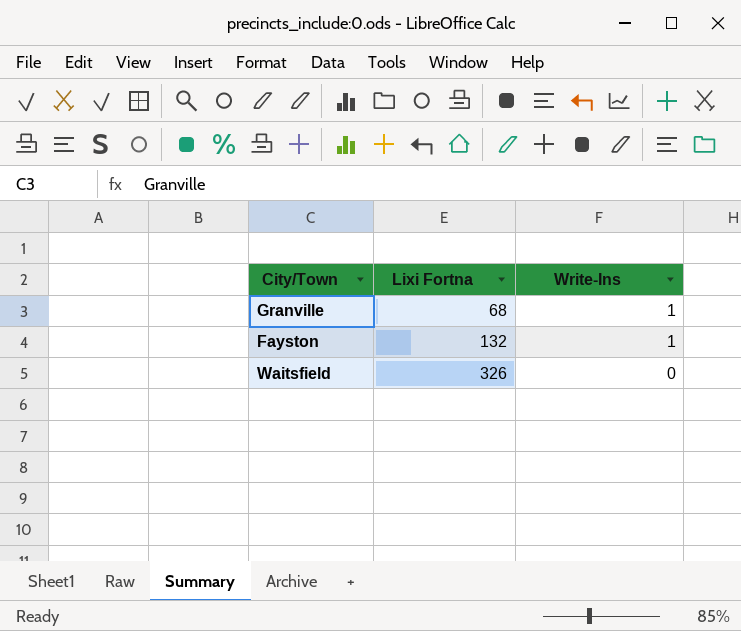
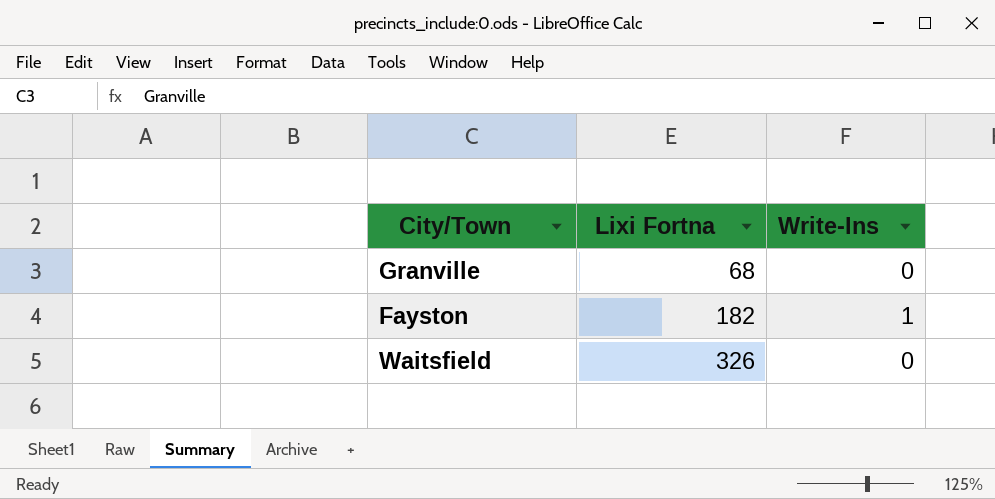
Granville | Write-Ins: 1 -> 0
Fayston | Lixi Fortna: 132 -> 182

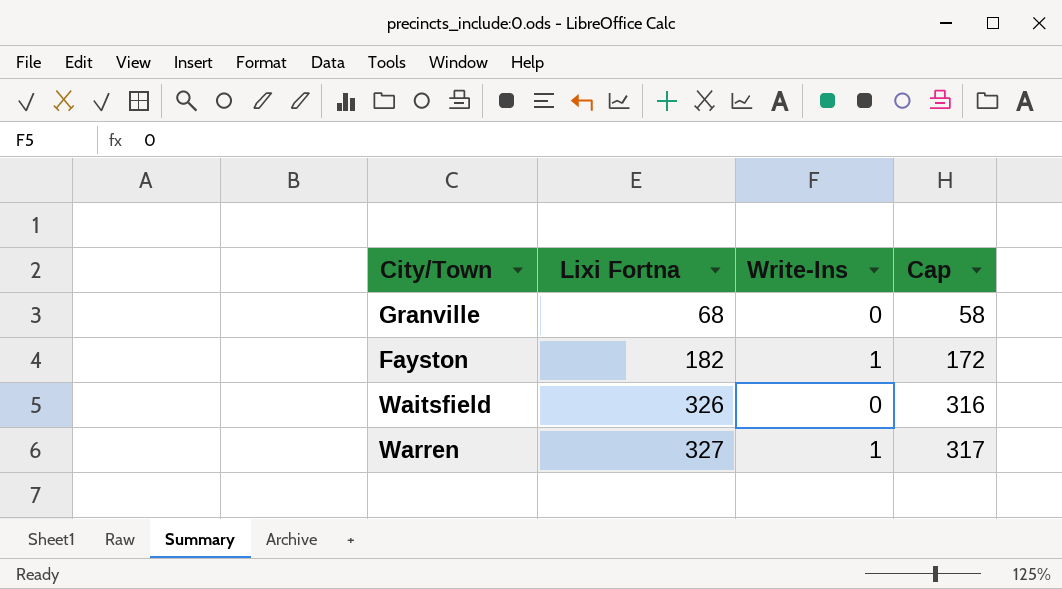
column Cap | formula: none -> [Lixi Fortna] - 10
row Warren: none -> 327 | 1 | 317

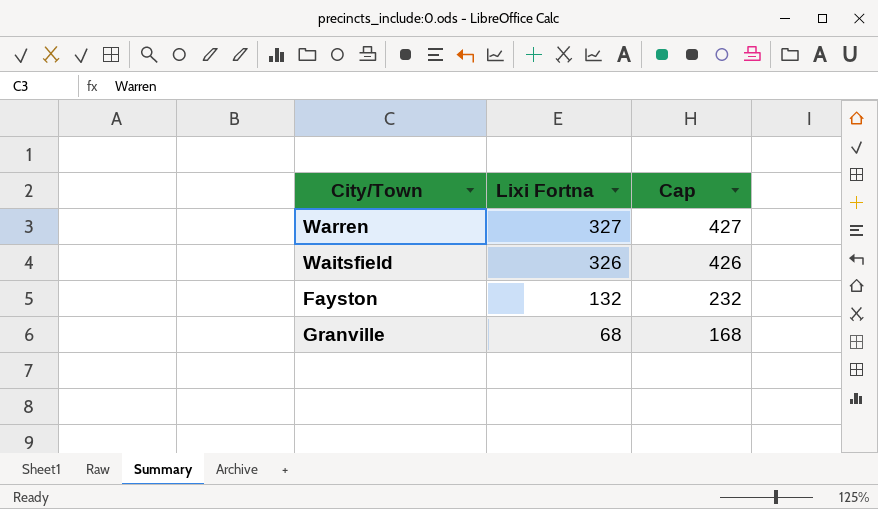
row order: Lixi Fortna ascending -> Lixi Fortna descending
column Write-Ins | position: 3 -> none
column Cap | formula: [Lixi Fortna] - 10 -> [Lixi Fortna] + 100
Fayston | Lixi Fortna: 182 -> 132

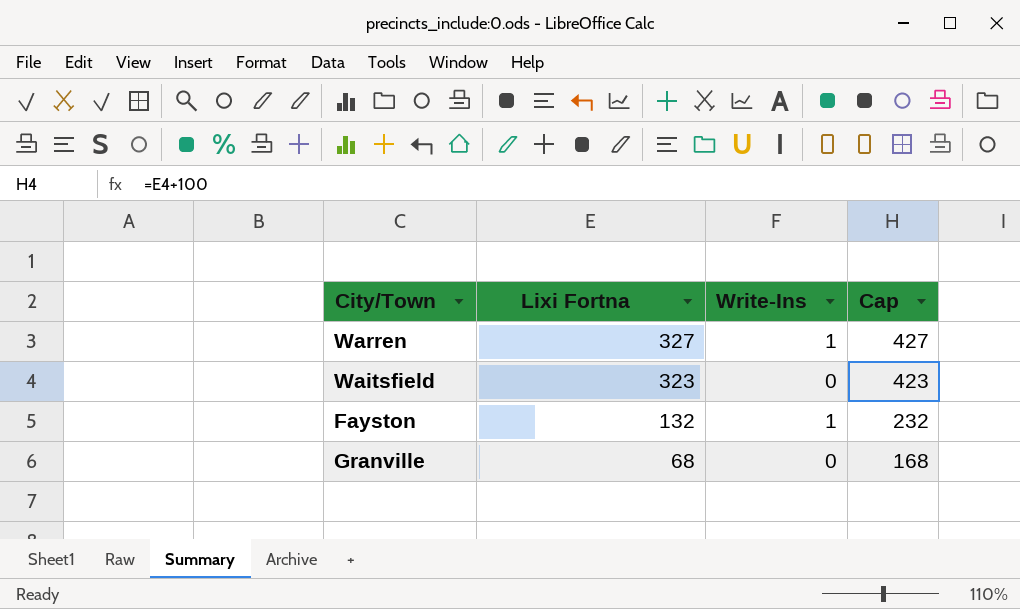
column Write-Ins | position: none -> 3
Waitsfield | Lixi Fortna: 326 -> 323
Waitsfield | Cap: 426 -> 423

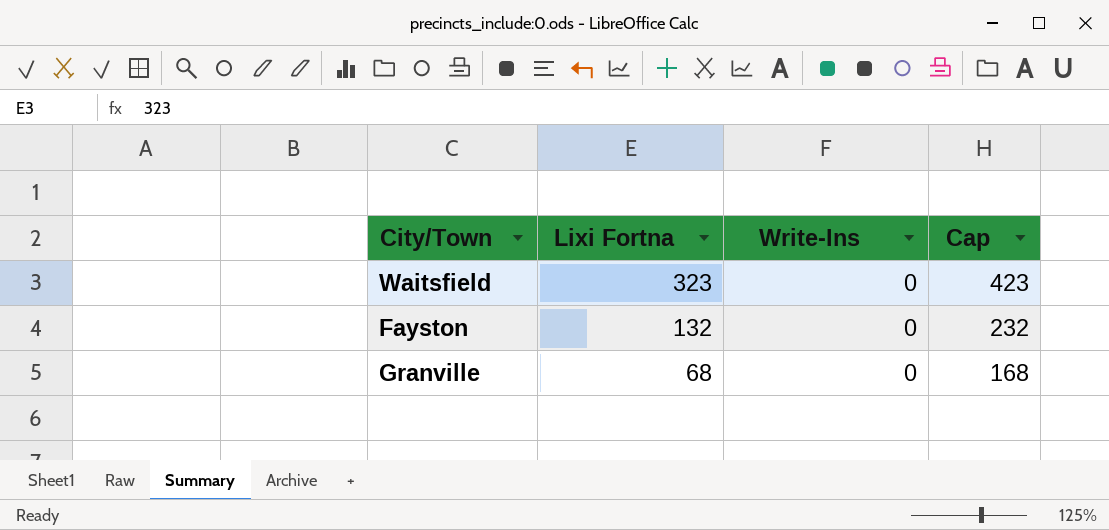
row Warren: 327 | 1 | 427 -> none
Fayston | Write-Ins: 1 -> 0

